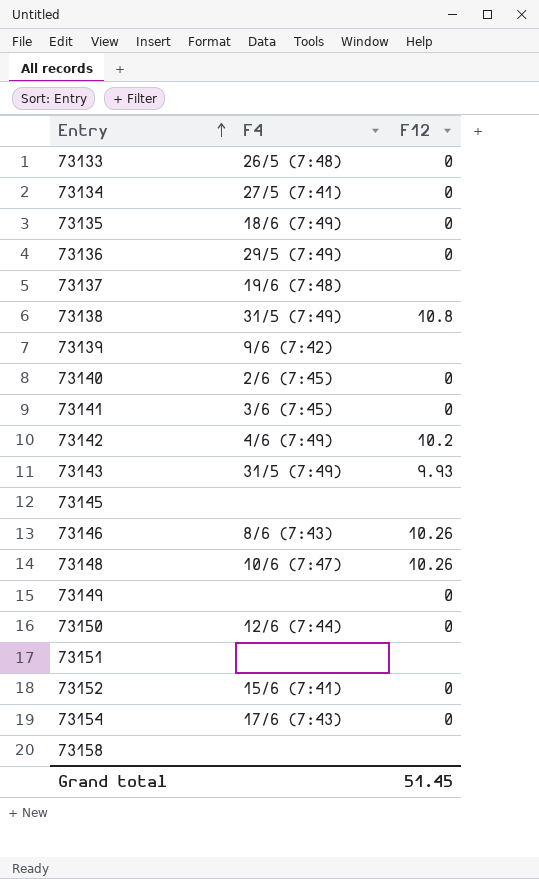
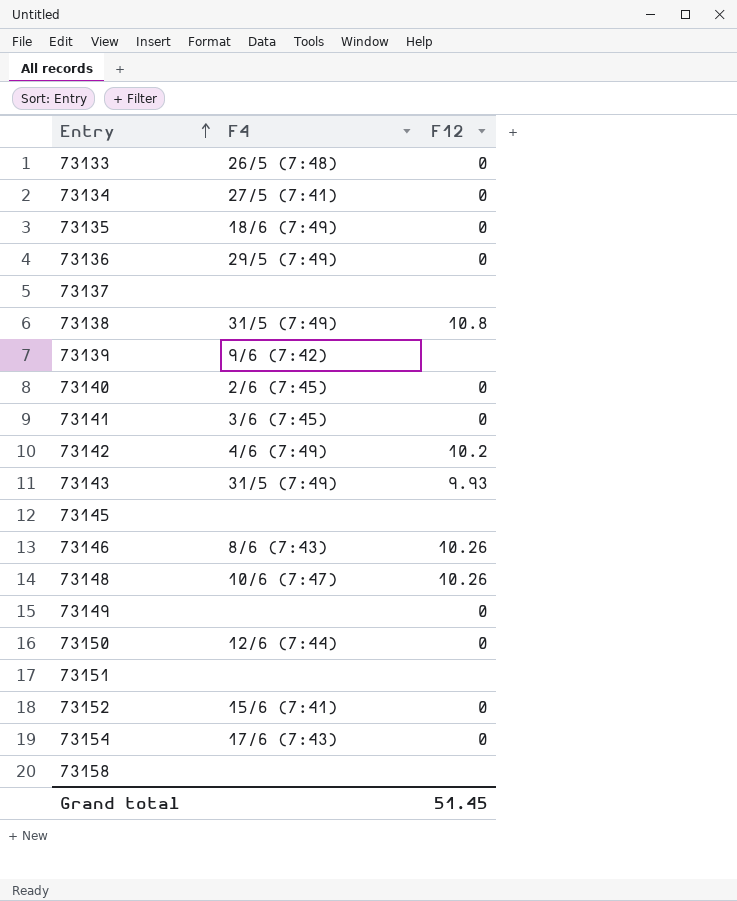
73137 | F4: 19/6 (7:48) -> none

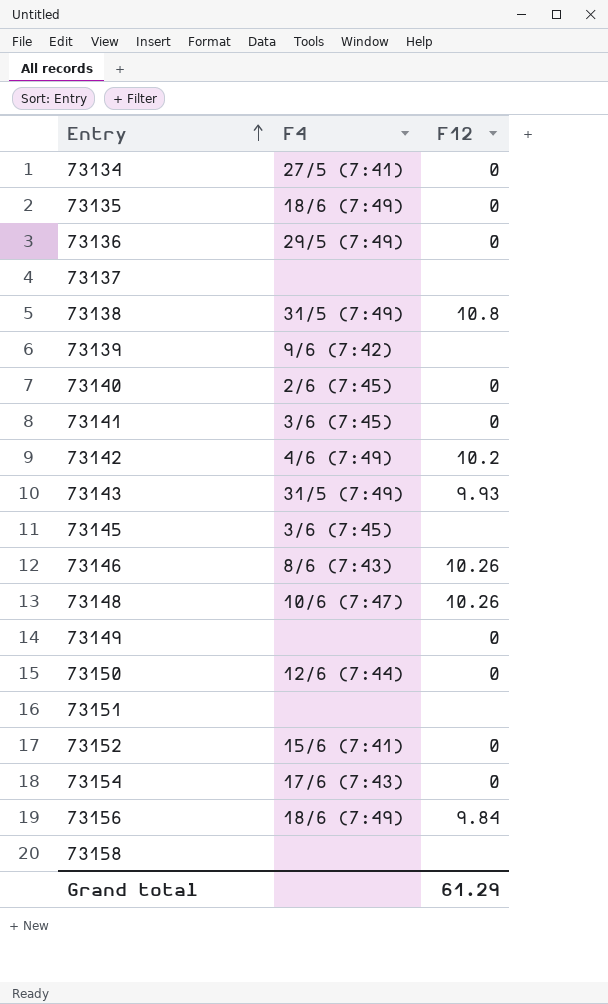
row 73133: 26/5 (7:48) | 0 -> none
73145 | F4: none -> 3/6 (7:45)
row 73156: none -> 18/6 (7:49) | 9.84
Grand total | F12: 51.45 -> 61.29

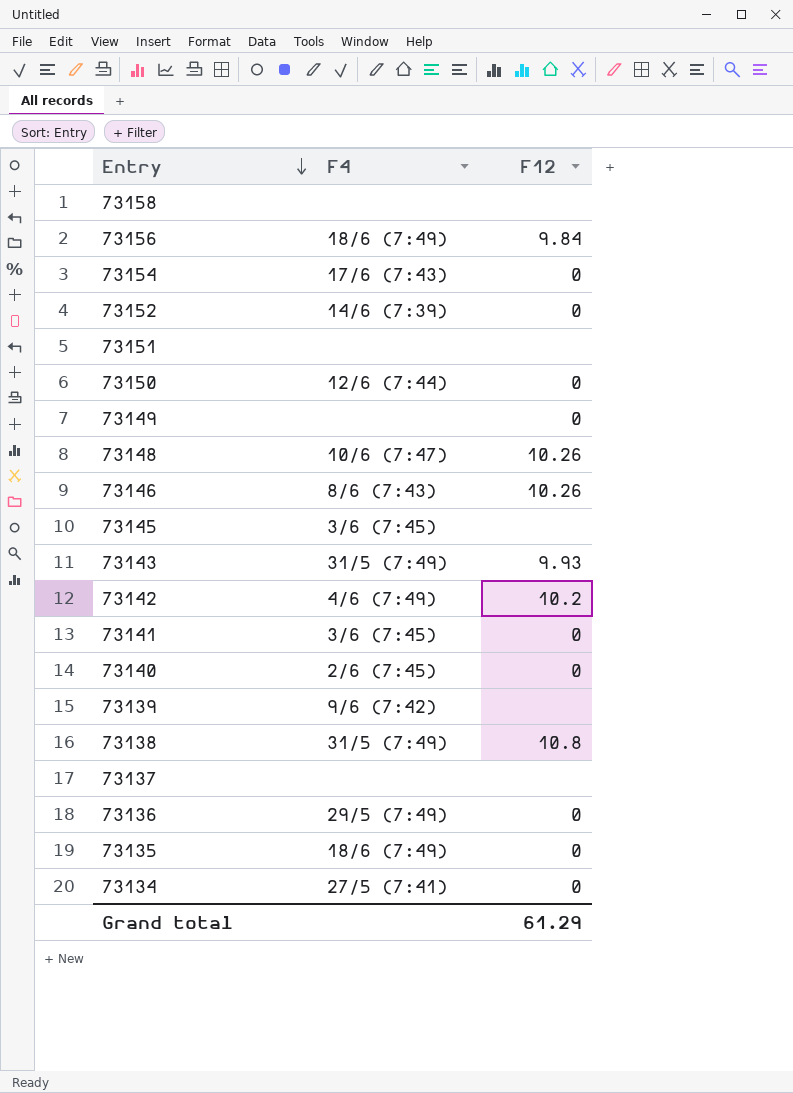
row order: Entry ascending -> Entry descending
73152 | F4: 15/6 (7:41) -> 14/6 (7:39)

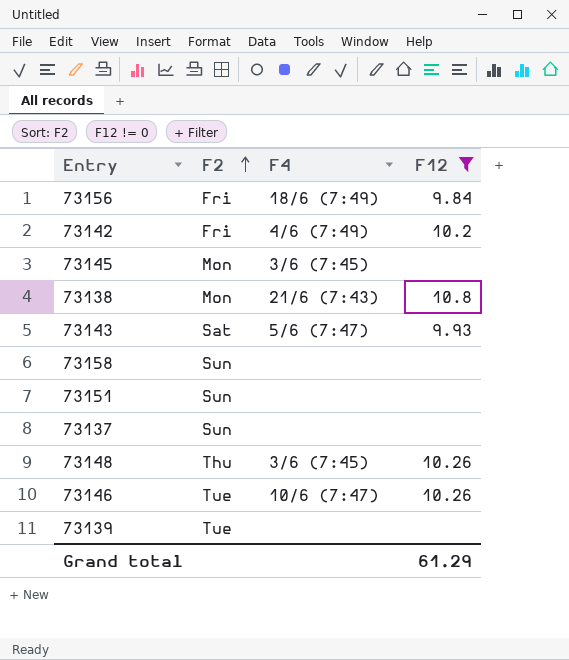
filter: none -> F12 != 0
row order: Entry descending -> F2 ascending
column F2 | position: none -> 2
73138 | F4: 31/5 (7:49) -> 21/6 (7:43)
73143 | F4: 31/5 (7:49) -> 5/6 (7:47)
73148 | F4: 10/6 (7:47) -> 3/6 (7:45)
73146 | F4: 8/6 (7:43) -> 10/6 (7:47)
73139 | F4: 9/6 (7:42) -> none

